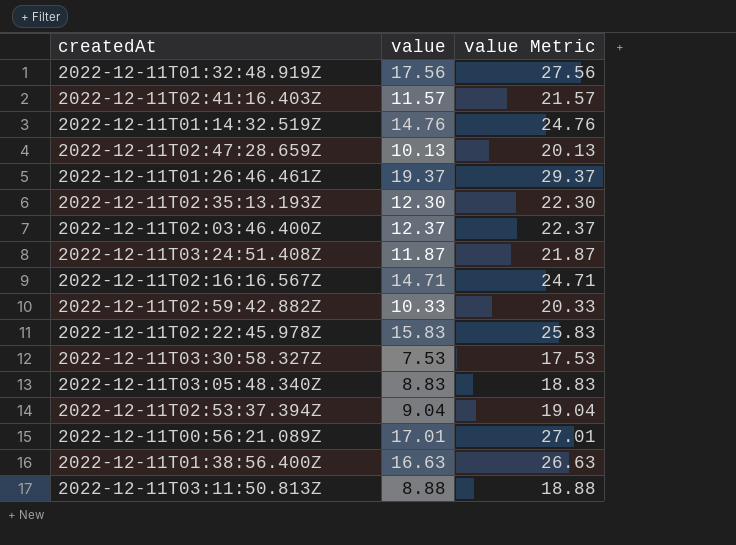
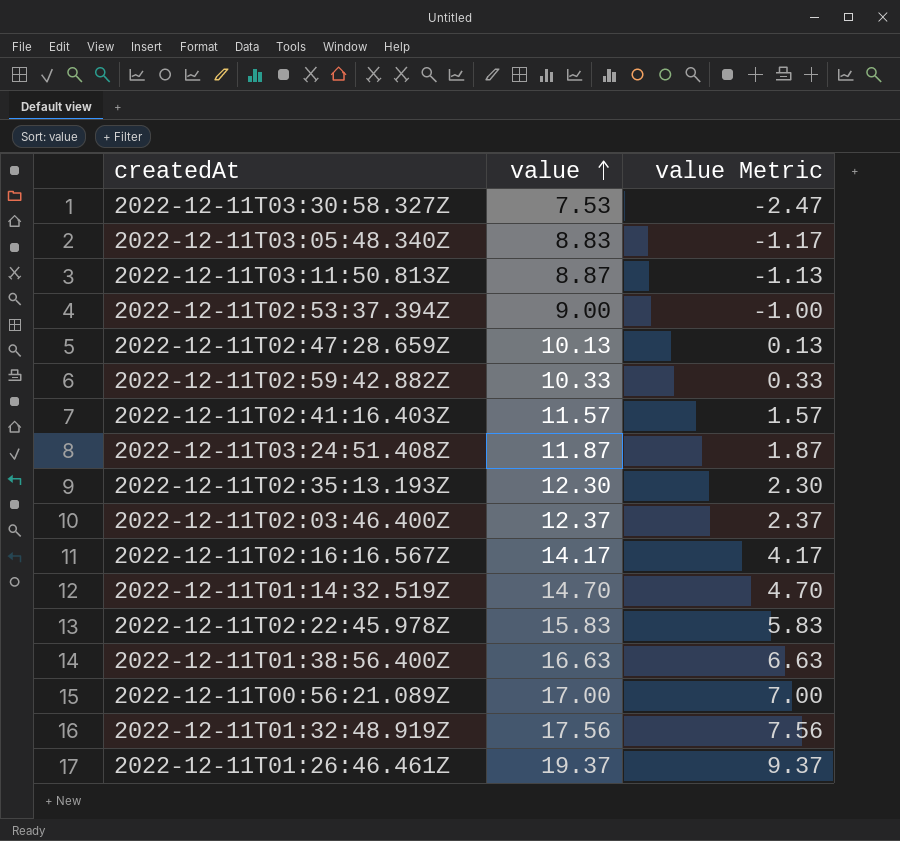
row order: none -> value ascending
column value Metric | formula: [value] + 10 -> [value] - 10
2022-12-11T03:11:50.813Z | value: 8.88 -> 8.87
2022-12-11T02:53:37.394Z | value: 9.04 -> 9.00
2022-12-11T02:16:16.567Z | value: 14.71 -> 14.17
2022-12-11T01:14:32.519Z | value: 14.76 -> 14.70
2022-12-11T00:56:21.089Z | value: 17.01 -> 17.00

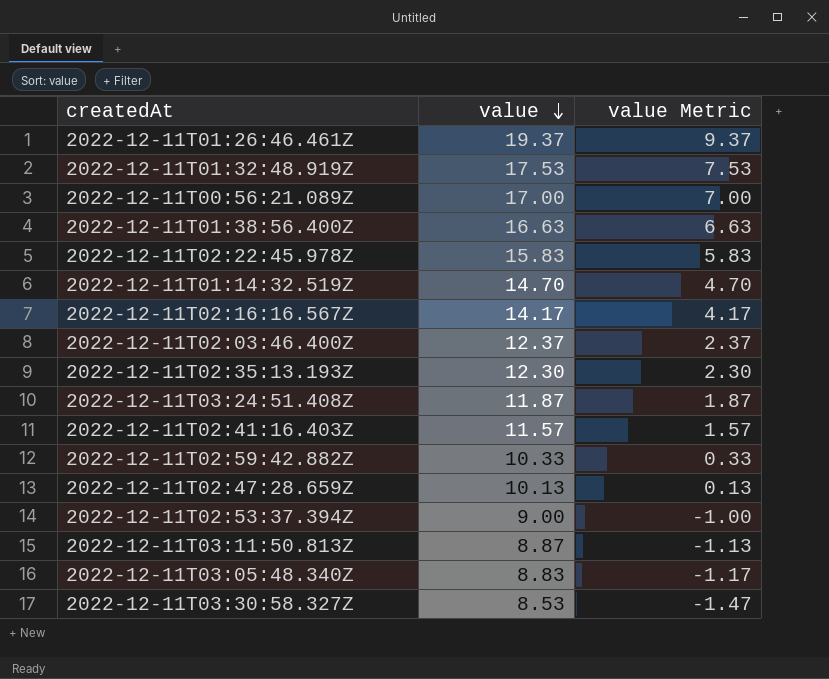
row order: value ascending -> value descending
2022-12-11T01:32:48.919Z | value: 17.56 -> 17.53
2022-12-11T01:32:48.919Z | value Metric: 7.56 -> 7.53
2022-12-11T03:30:58.327Z | value: 7.53 -> 8.53
2022-12-11T03:30:58.327Z | value Metric: -2.47 -> -1.47

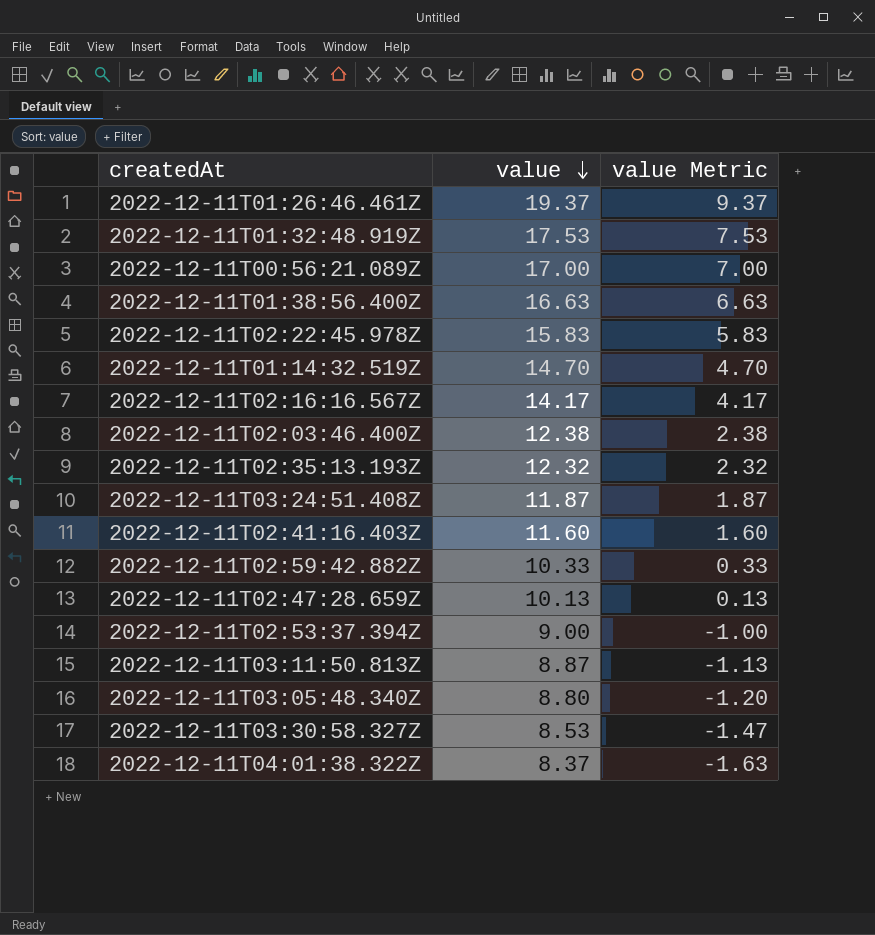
2022-12-11T02:03:46.400Z | value: 12.37 -> 12.38
2022-12-11T02:03:46.400Z | value Metric: 2.37 -> 2.38
2022-12-11T02:35:13.193Z | value: 12.30 -> 12.32
2022-12-11T02:35:13.193Z | value Metric: 2.30 -> 2.32
2022-12-11T02:41:16.403Z | value: 11.57 -> 11.60
2022-12-11T02:41:16.403Z | value Metric: 1.57 -> 1.60
2022-12-11T03:05:48.340Z | value: 8.83 -> 8.80
2022-12-11T03:05:48.340Z | value Metric: -1.17 -> -1.20
row 2022-12-11T04:01:38.322Z: none -> 8.37 | -1.63

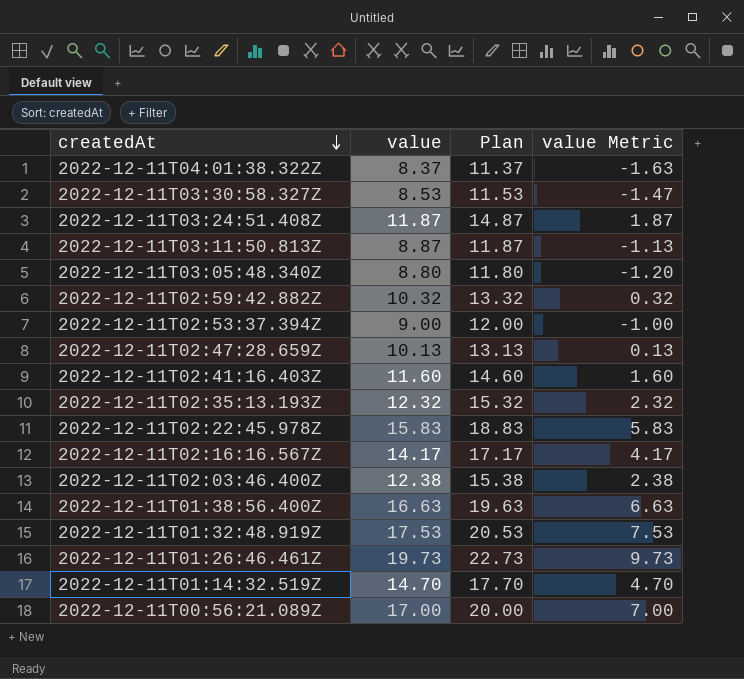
row order: value descending -> createdAt descending
column Plan | formula: none -> [value] + 3
2022-12-11T02:59:42.882Z | value: 10.33 -> 10.32
2022-12-11T02:59:42.882Z | value Metric: 0.33 -> 0.32
2022-12-11T01:26:46.461Z | value: 19.37 -> 19.73
2022-12-11T01:26:46.461Z | value Metric: 9.37 -> 9.73

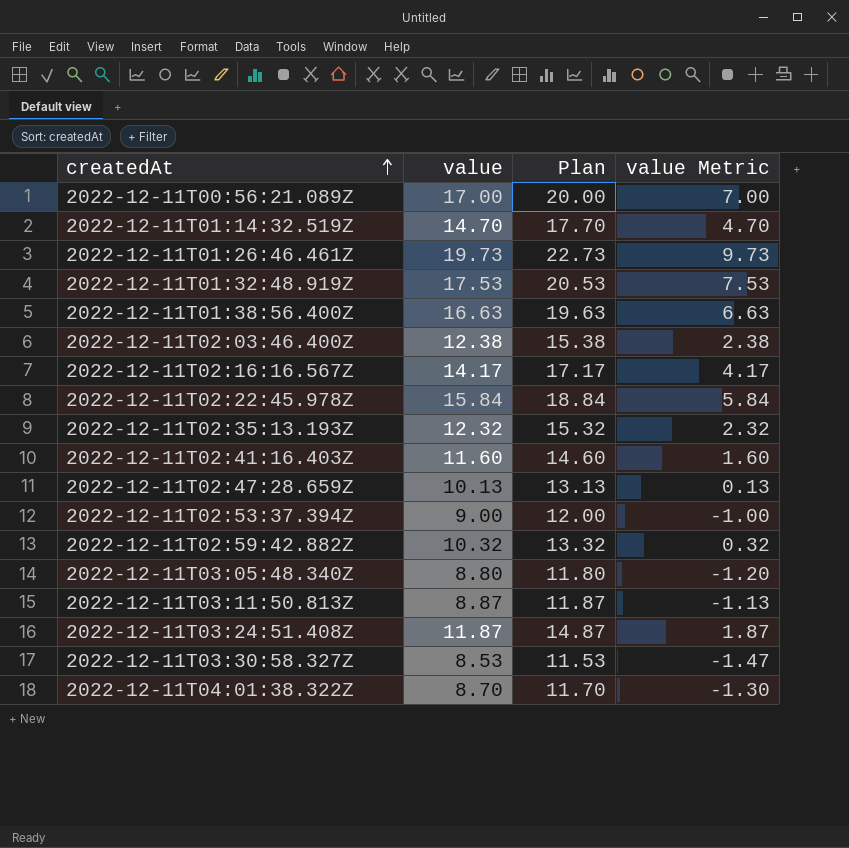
row order: createdAt descending -> createdAt ascending
2022-12-11T02:22:45.978Z | value: 15.83 -> 15.84
2022-12-11T02:22:45.978Z | Plan: 18.83 -> 18.84
2022-12-11T02:22:45.978Z | value Metric: 5.83 -> 5.84
2022-12-11T04:01:38.322Z | value: 8.37 -> 8.70
2022-12-11T04:01:38.322Z | Plan: 11.37 -> 11.70
2022-12-11T04:01:38.322Z | value Metric: -1.63 -> -1.30

